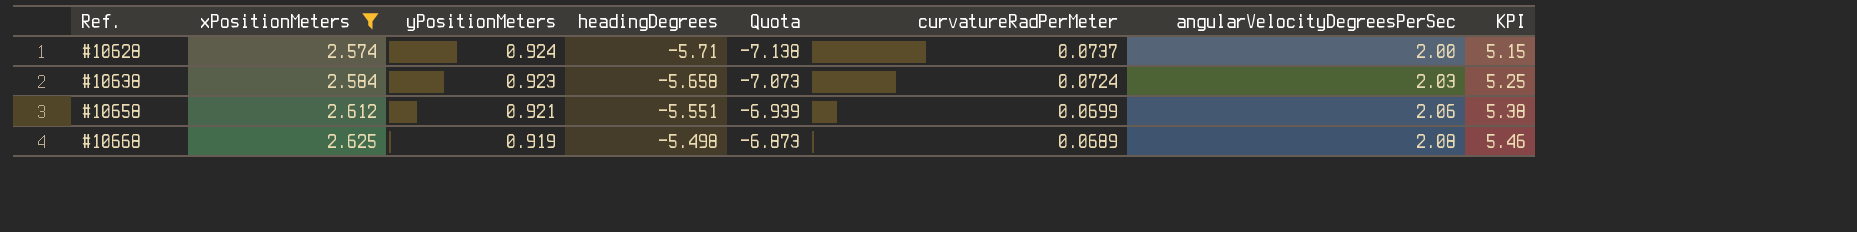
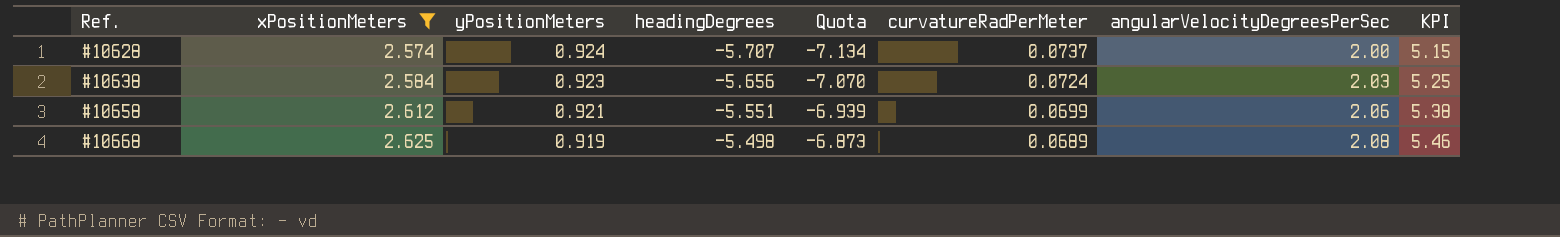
#10628 | headingDegrees: -5.71 -> -5.707
#10628 | Quota: -7.138 -> -7.134
#10638 | headingDegrees: -5.658 -> -5.656
#10638 | Quota: -7.073 -> -7.070

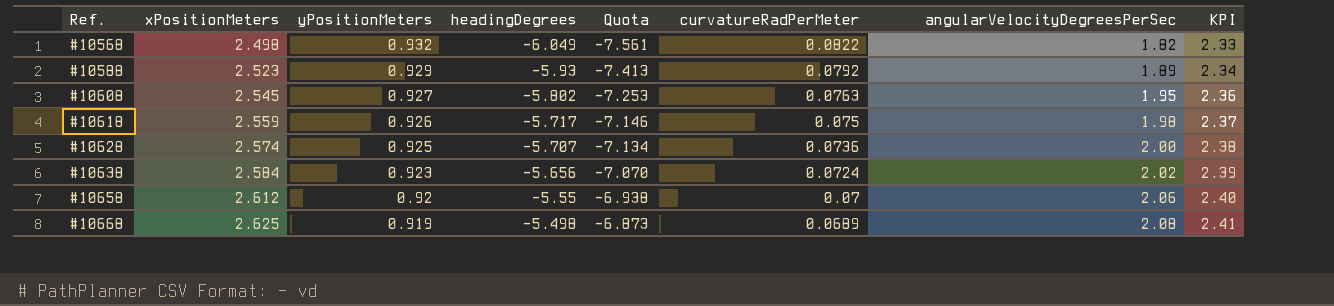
filter: xPositionMeters >= 2.574 -> none
column KPI | formula: [xPositionMeters] * [angularVelocityDegreesPerSec] -> [xPositionMeters] * [yPositionMeters]
#10628 | yPositionMeters: 0.924 -> 0.925
#10628 | curvatureRadPerMeter: 0.0737 -> 0.0736
#10638 | angularVelocityDegreesPerSec: 2.03 -> 2.02
#10658 | yPositionMeters: 0.921 -> 0.92
#10658 | headingDegrees: -5.551 -> -5.55
#10658 | Quota: -6.939 -> -6.938
#10658 | curvatureRadPerMeter: 0.0699 -> 0.07

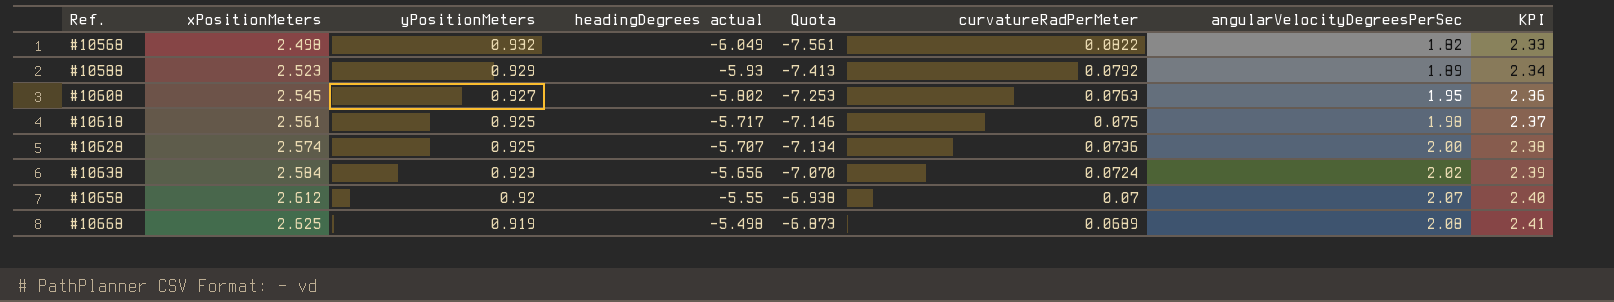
column name: headingDegrees -> headingDegrees actual
#10618 | xPositionMeters: 2.559 -> 2.561
#10618 | yPositionMeters: 0.926 -> 0.925
#10658 | angularVelocityDegreesPerSec: 2.06 -> 2.07

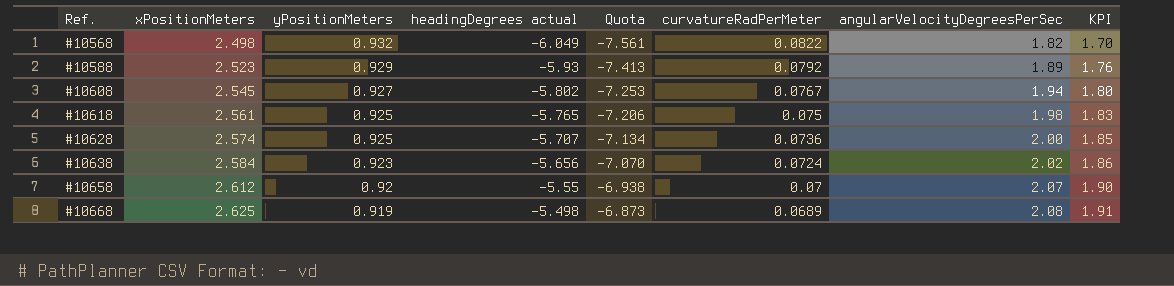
column KPI | formula: [xPositionMeters] * [yPositionMeters] -> [yPositionMeters] * [angularVelocityDegreesPerSec]
#10608 | curvatureRadPerMeter: 0.0763 -> 0.0767
#10608 | angularVelocityDegreesPerSec: 1.95 -> 1.94
#10618 | headingDegrees actual: -5.717 -> -5.765
#10618 | Quota: -7.146 -> -7.206

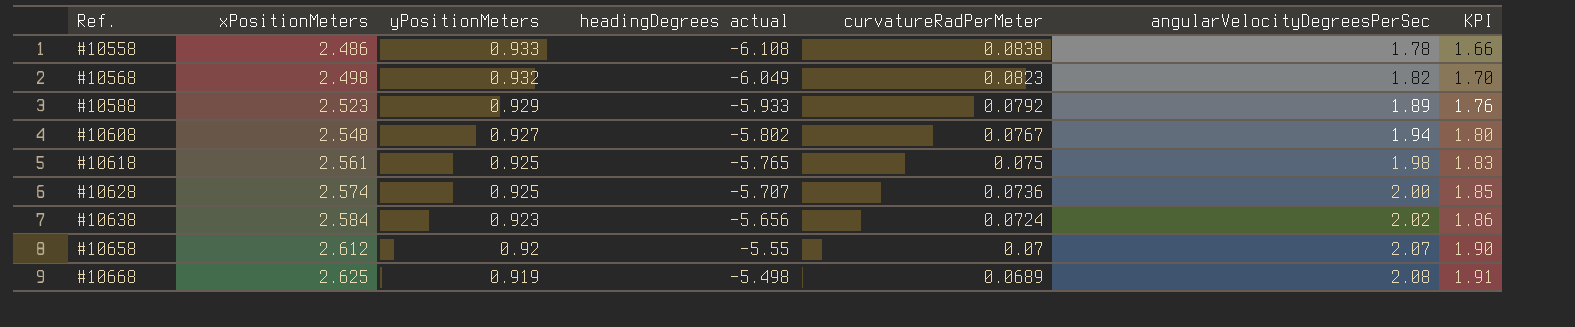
column Quota | formula: [headingDegrees actual] * 1.25 -> none
row #10558: none -> 2.486 | 0.933 | -6.108 | 0.0838 | 1.78 | 1.66
#10568 | curvatureRadPerMeter: 0.0822 -> 0.0823
#10588 | headingDegrees actual: -5.93 -> -5.933
#10608 | xPositionMeters: 2.545 -> 2.548

